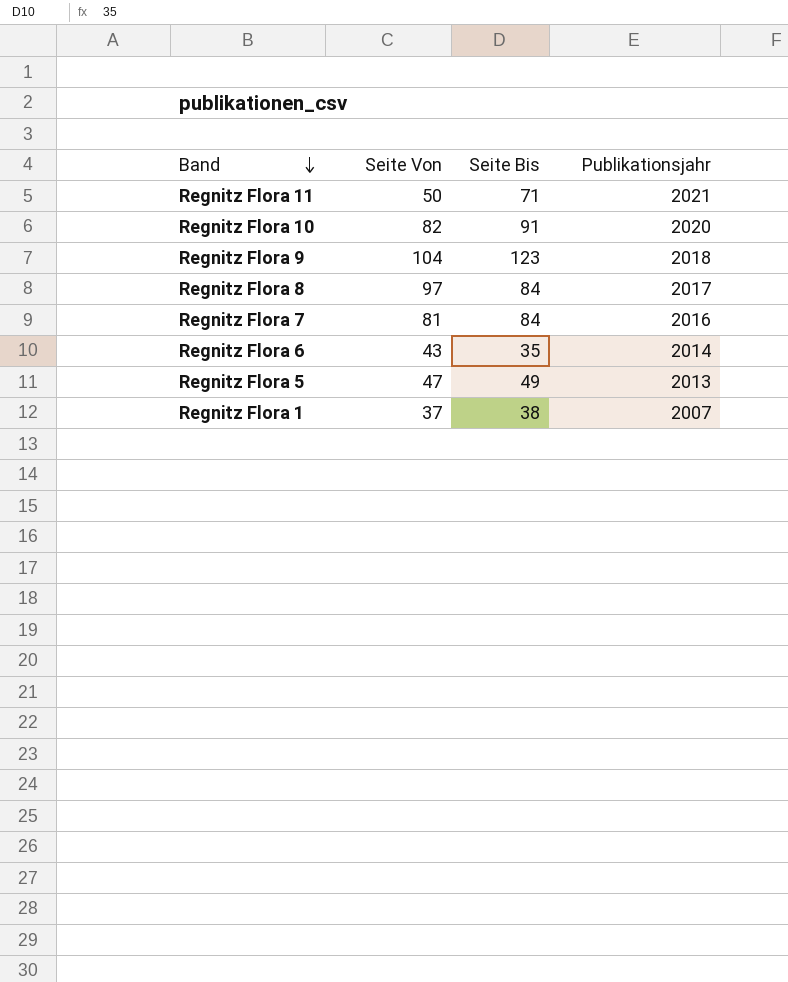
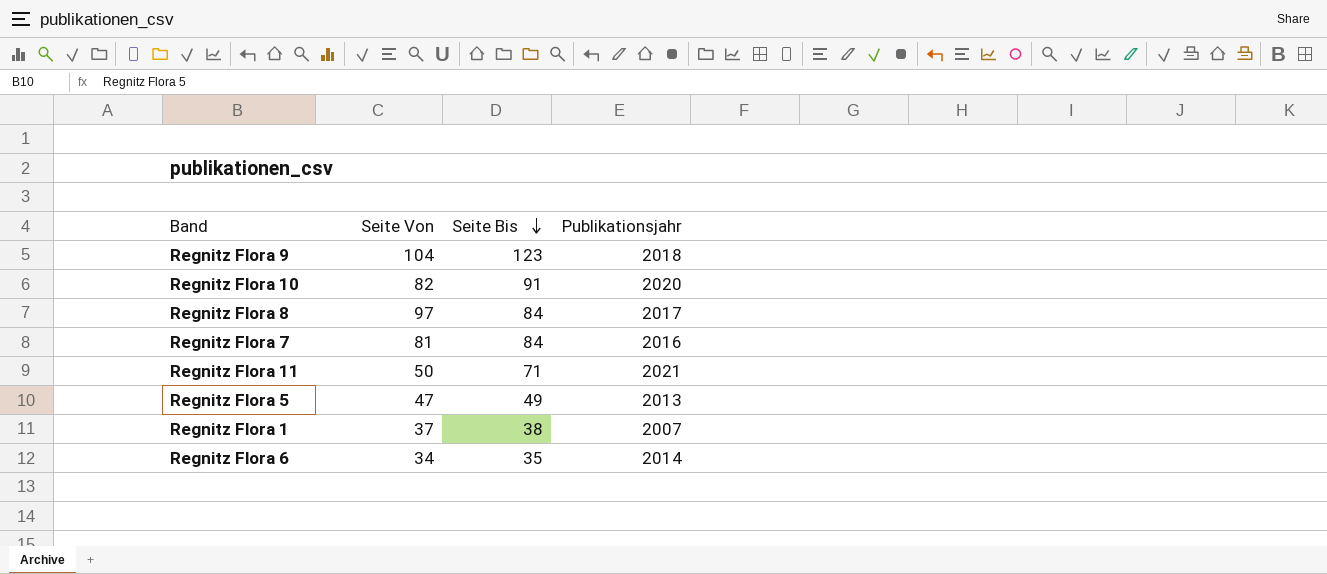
row order: Band descending -> Seite Bis descending
Regnitz Flora 6 | Seite Von: 43 -> 34

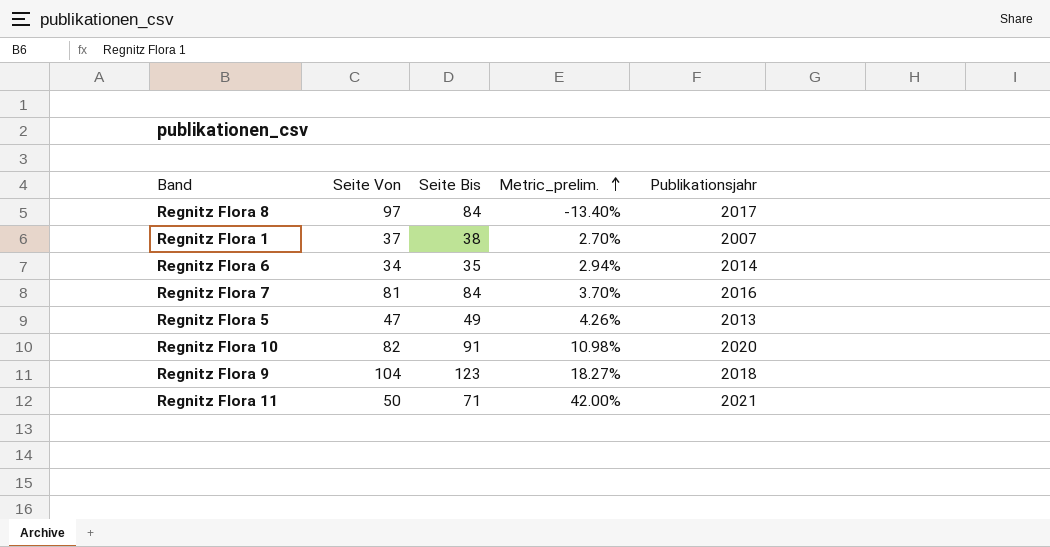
row order: Seite Bis descending -> Metric_prelim. ascending
column Metric_prelim. | formula: none -> ([Seite Bis] - [Seite Von]) / [Seite Von]

